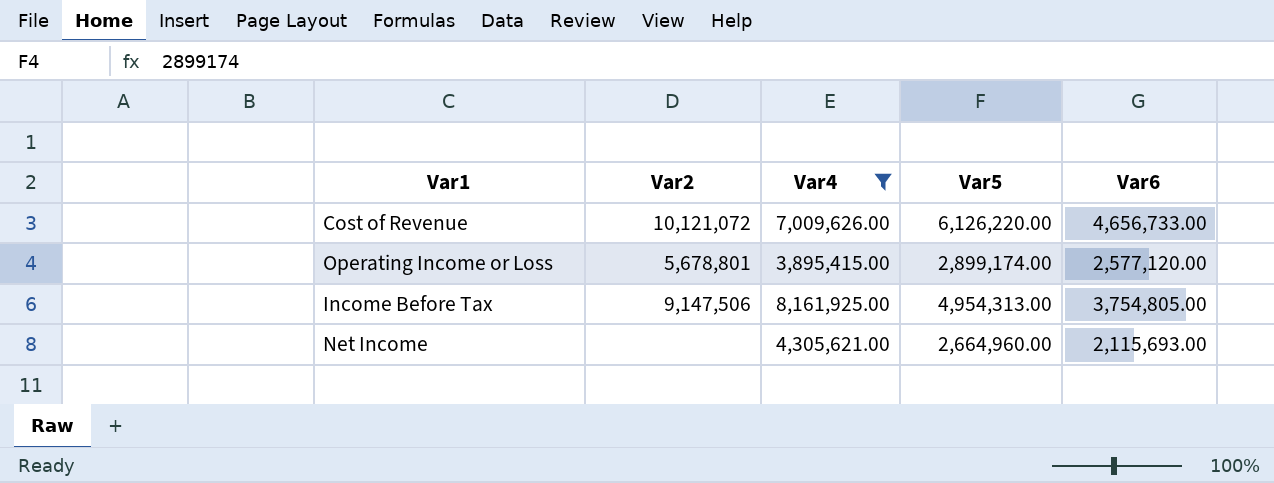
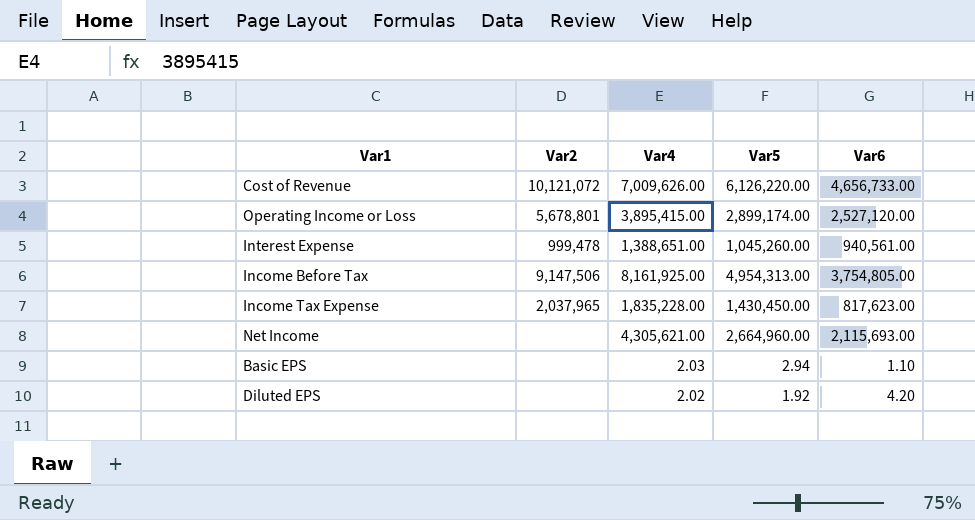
filter: Var4 >= 3,895,415.00 -> none
Operating Income or Loss | Var6: 2,577,120.00 -> 2,527,120.00

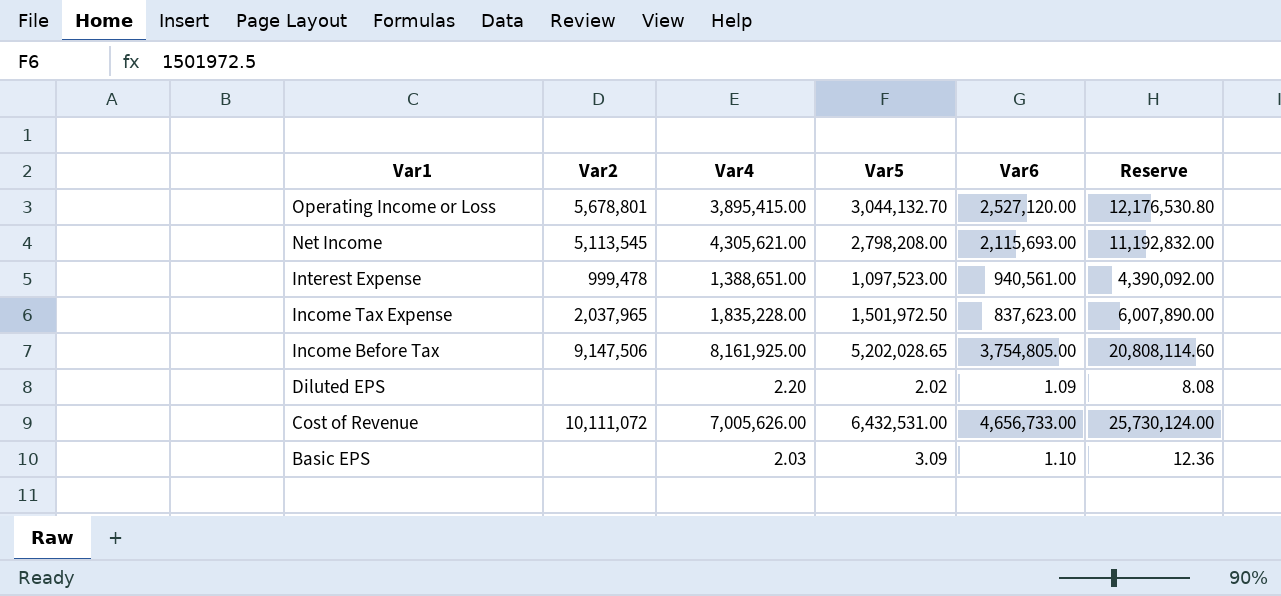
row order: none -> Var1 descending
column Reserve | formula: none -> [Var5] * 4
Operating Income or Loss | Var5: 2,899,174.00 -> 3,044,132.70
Net Income | Var2: none -> 5,113,545
Net Income | Var5: 2,664,960.00 -> 2,798,208.00
Interest Expense | Var5: 1,045,260.00 -> 1,097,523.00
Income Tax Expense | Var5: 1,430,450.00 -> 1,501,972.50
Income Tax Expense | Var6: 817,623.00 -> 837,623.00
Income Before Tax | Var5: 4,954,313.00 -> 5,202,028.65
Diluted EPS | Var4: 2.02 -> 2.20
Diluted EPS | Var5: 1.92 -> 2.02
Diluted EPS | Var6: 4.20 -> 1.09
Cost of Revenue | Var2: 10,121,072 -> 10,111,072
Cost of Revenue | Var4: 7,009,626.00 -> 7,005,626.00
Cost of Revenue | Var5: 6,126,220.00 -> 6,432,531.00
Basic EPS | Var5: 2.94 -> 3.09

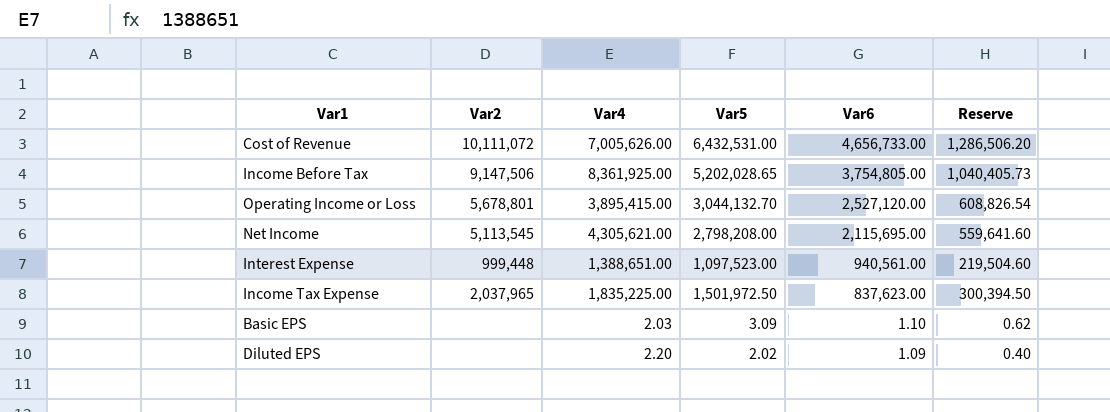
row order: Var1 descending -> Var6 descending
column Reserve | formula: [Var5] * 4 -> [Var5] * 0.2
Income Before Tax | Var4: 8,161,925.00 -> 8,361,925.00
Net Income | Var6: 2,115,693.00 -> 2,115,695.00
Interest Expense | Var2: 999,478 -> 999,448
Income Tax Expense | Var4: 1,835,228.00 -> 1,835,225.00

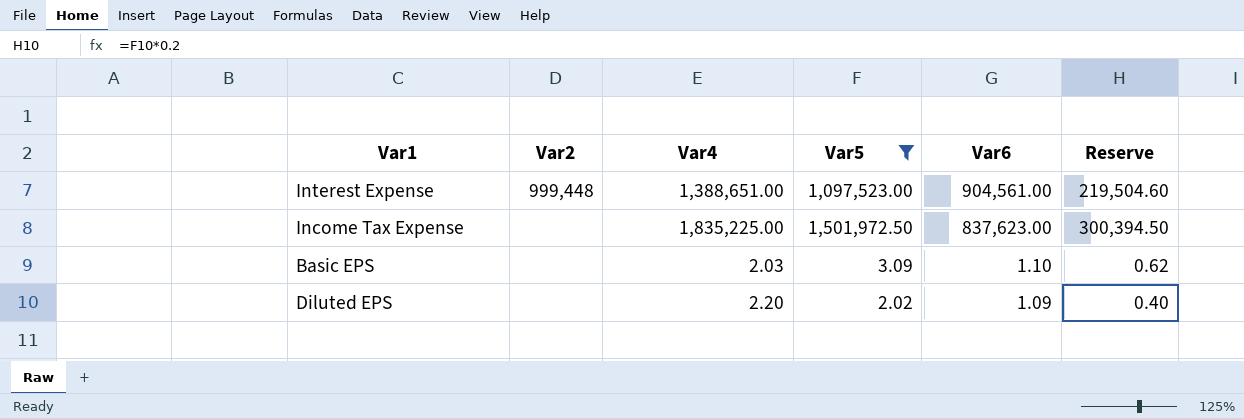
filter: none -> Var5 <= 1,501,972.50
Interest Expense | Var6: 940,561.00 -> 904,561.00
Income Tax Expense | Var2: 2,037,965 -> none

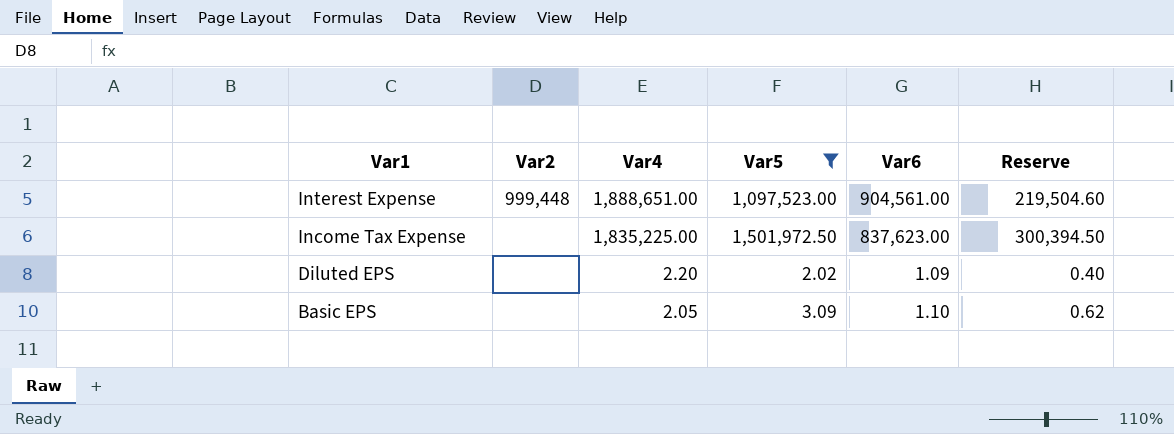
row order: Var6 descending -> Var1 descending
Interest Expense | Var4: 1,388,651.00 -> 1,888,651.00
Basic EPS | Var4: 2.03 -> 2.05

